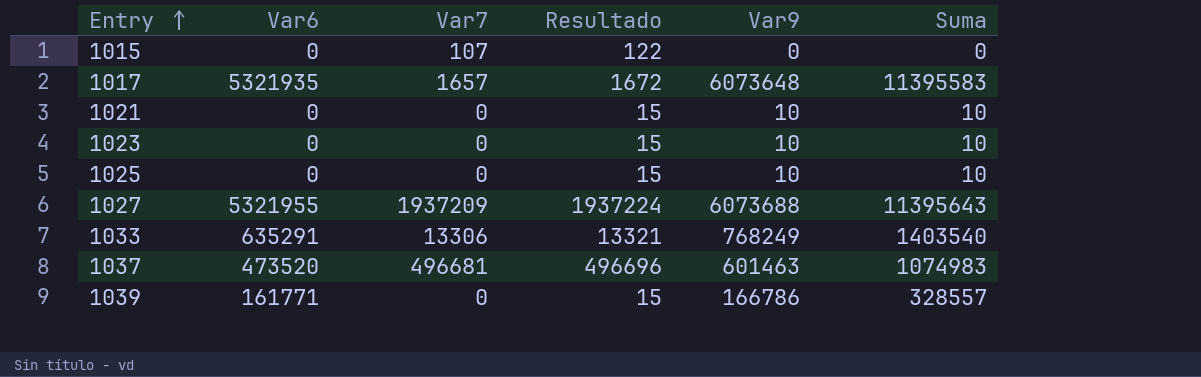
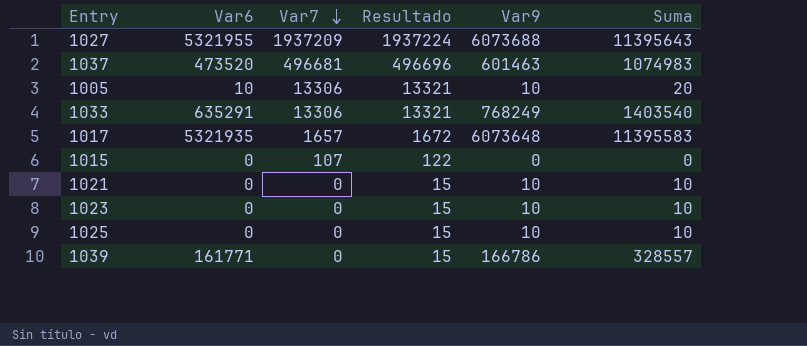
row order: Entry ascending -> Var7 descending
row 1005: none -> 10 | 13306 | 13321 | 10 | 20

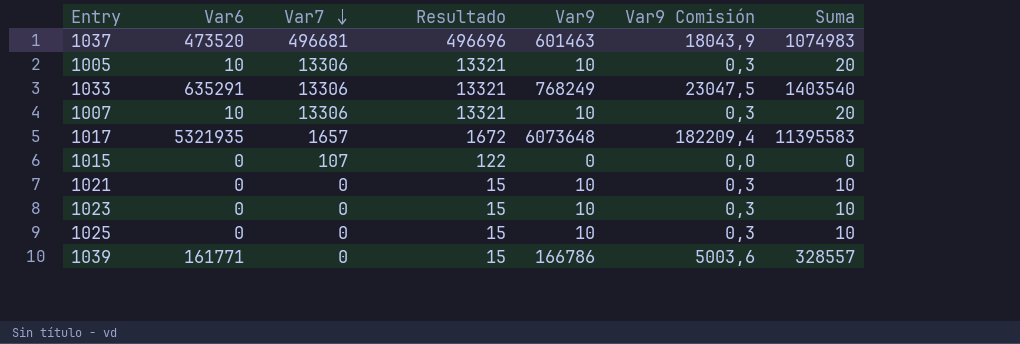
column Var9 Comisión | formula: none -> [Var9] * 0,03
row 1027: 5321955 | 1937209 | 1937224 | 6073688 | 11395643 -> none
row 1007: none -> 10 | 13306 | 13321 | 10 | 0,3 | 20

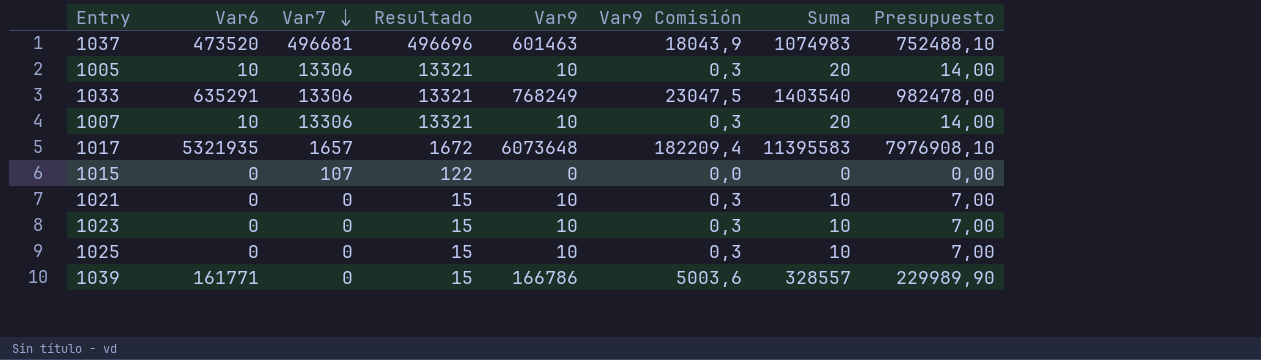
column Presupuesto | formula: none -> [Suma] * 0,7

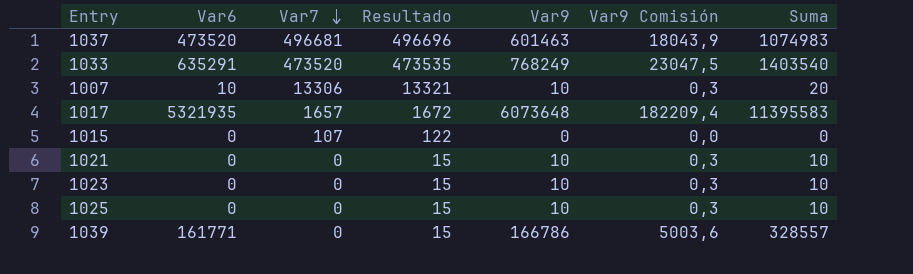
column Presupuesto | formula: [Suma] * 0,7 -> none
row 1005: 10 | 13306 | 13321 | 10 | 0,3 | 20 | 14,00 -> none
1033 | Var7: 13306 -> 473520
1033 | Resultado: 13321 -> 473535

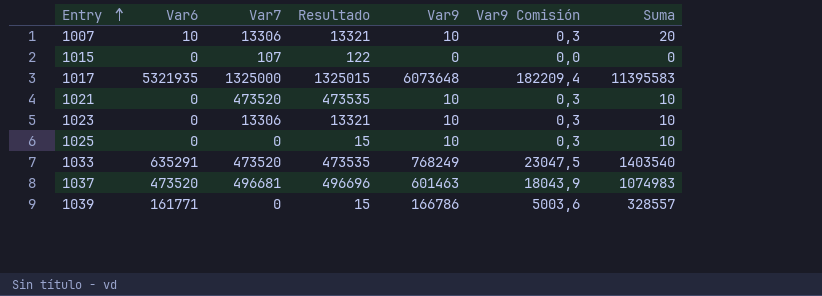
row order: Var7 descending -> Entry ascending
1017 | Var7: 1657 -> 1325000
1017 | Resultado: 1672 -> 1325015
1021 | Var7: 0 -> 473520
1021 | Resultado: 15 -> 473535
1023 | Var7: 0 -> 13306
1023 | Resultado: 15 -> 13321

